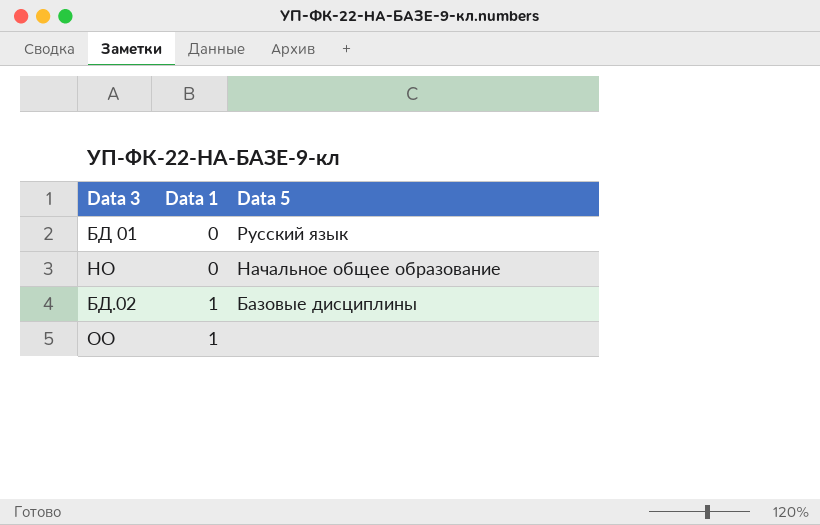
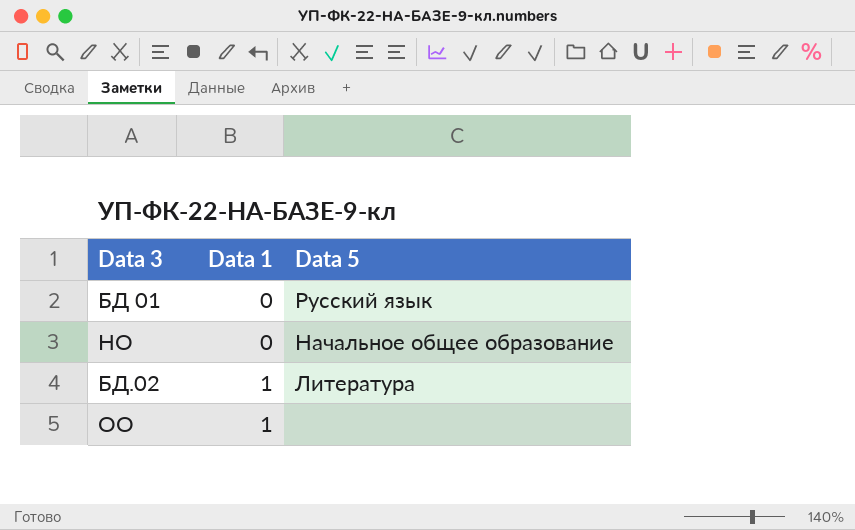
БД.02 | Data 5: Базовые дисциплины -> Литература

